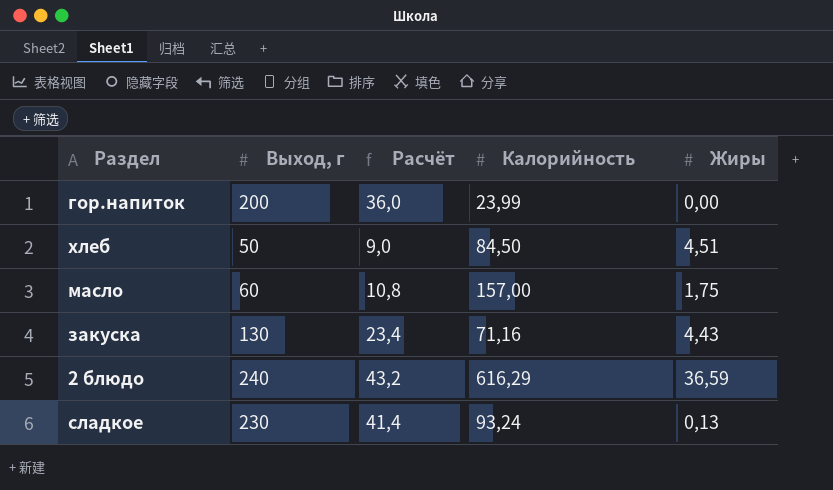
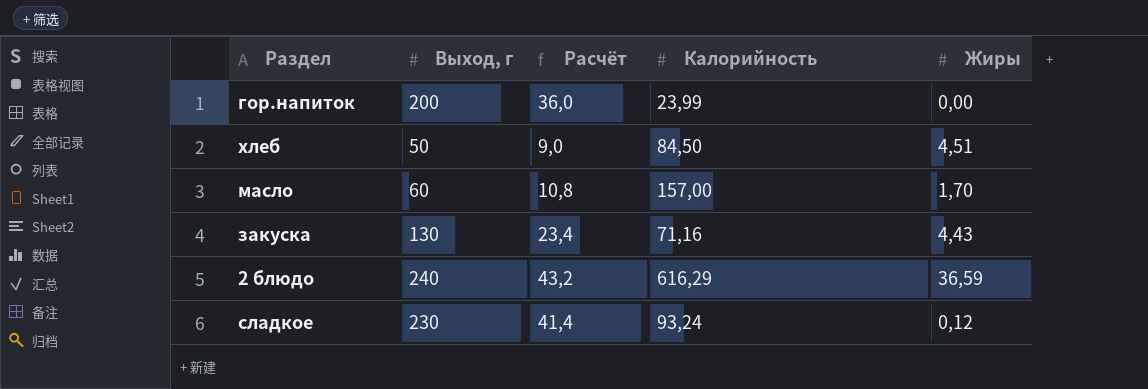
масло | Жиры: 1,75 -> 1,70
сладкое | Жиры: 0,13 -> 0,12

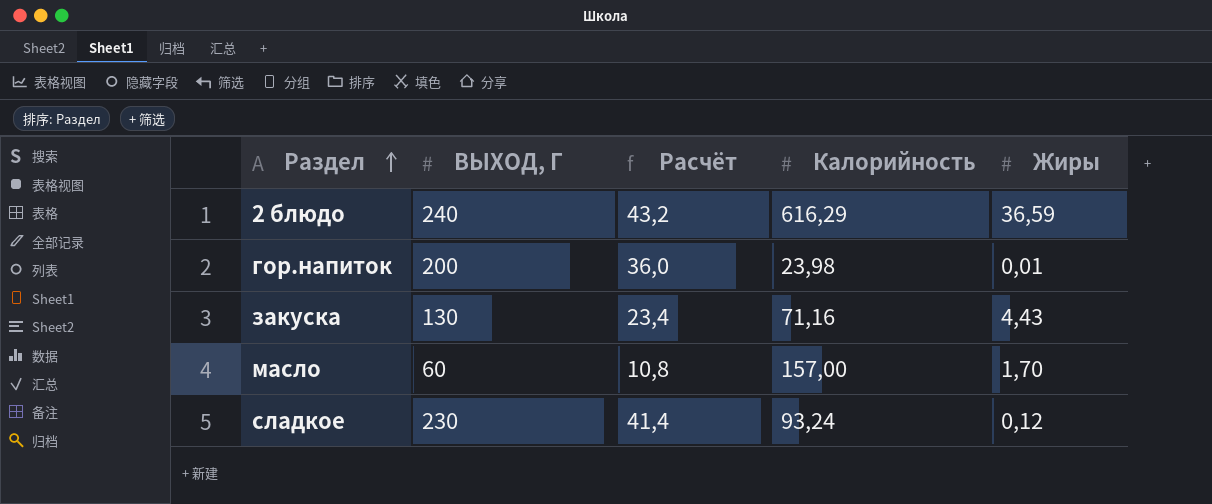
row order: none -> Раздел ascending
column name: Выход, г -> ВЫХОД, Г
row хлеб: 50 | 9,0 | 84,50 | 4,51 -> none
гор.напиток | Калорийность: 23,99 -> 23,98
гор.напиток | Жиры: 0,00 -> 0,01

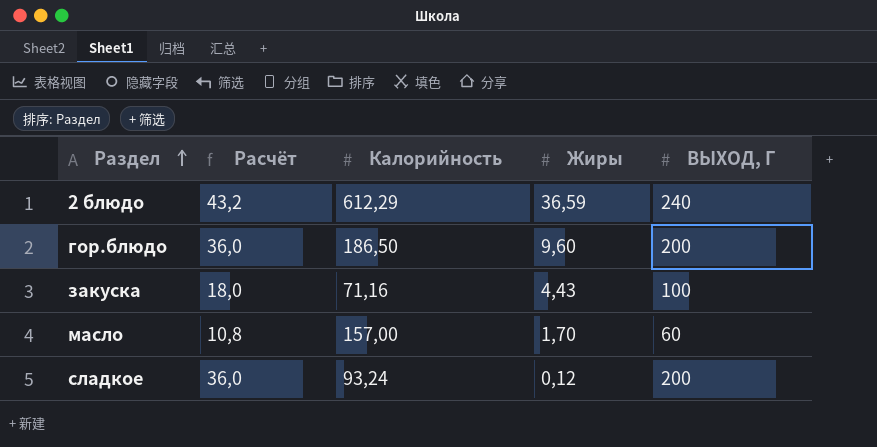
column ВЫХОД, Г | position: 2 -> 5
row гор.напиток: 200 | 36,0 | 23,98 | 0,01 -> none
2 блюдо | Калорийность: 616,29 -> 612,29
row гор.блюдо: none -> 36,0 | 186,50 | 9,60 | 200
закуска | Расчёт: 23,4 -> 18,0
закуска | ВЫХОД, Г: 130 -> 100
сладкое | Расчёт: 41,4 -> 36,0
сладкое | ВЫХОД, Г: 230 -> 200

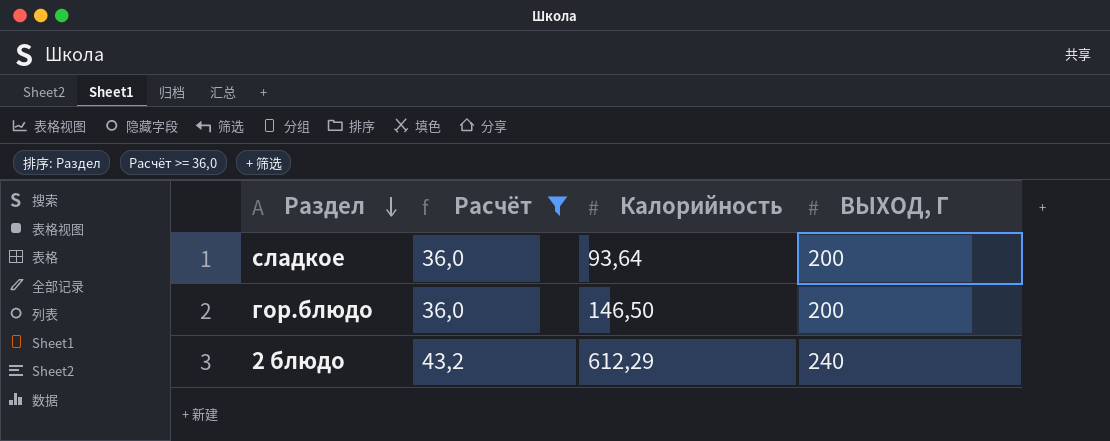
filter: none -> Расчёт >= 36,0
row order: Раздел ascending -> Раздел descending
column Жиры | position: 4 -> none
сладкое | Калорийность: 93,24 -> 93,64
гор.блюдо | Калорийность: 186,50 -> 146,50

